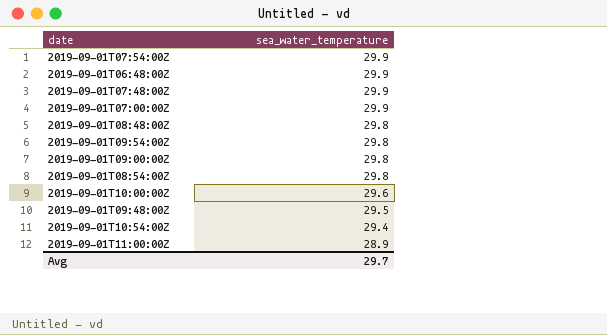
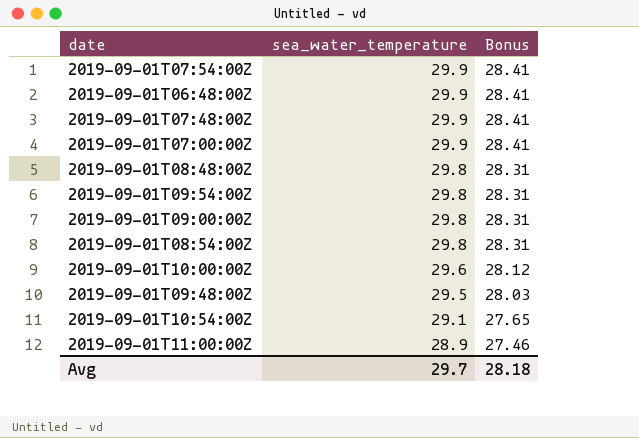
column Bonus | formula: none -> [sea_water_temperature] * 0.95
2019-09-01T10:54:00Z | sea_water_temperature: 29.4 -> 29.1

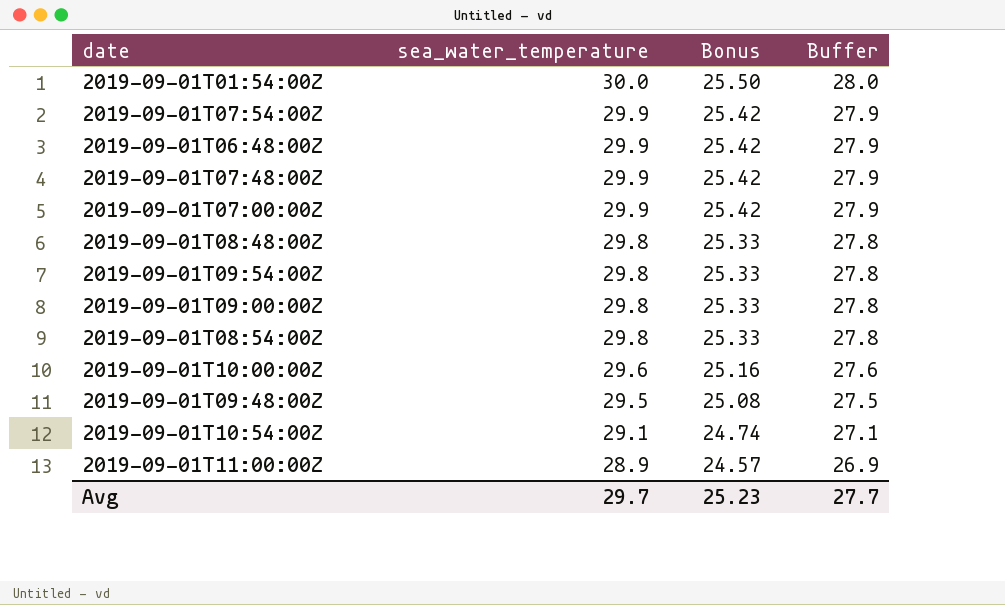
column Bonus | formula: [sea_water_temperature] * 0.95 -> [sea_water_temperature] * 0.85
column Buffer | formula: none -> [sea_water_temperature] - 2
row 2019-09-01T01:54:00Z: none -> 30.0 | 25.50 | 28.0
Avg | Bonus: 28.18 -> 25.23

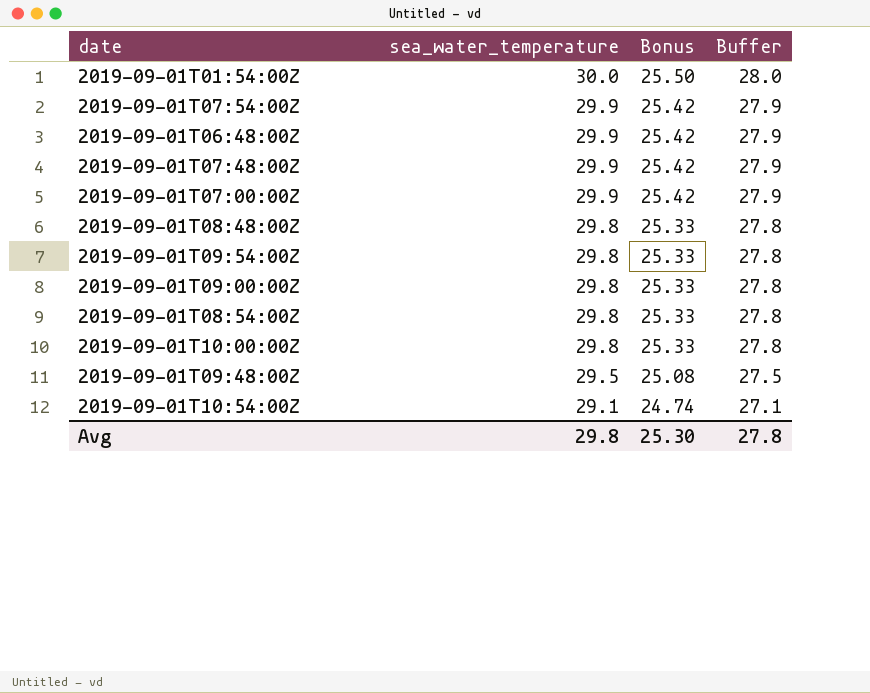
row 2019-09-01T11:00:00Z: 28.9 | 24.57 | 26.9 -> none
2019-09-01T10:00:00Z | sea_water_temperature: 29.6 -> 29.8
2019-09-01T10:00:00Z | Bonus: 25.16 -> 25.33
2019-09-01T10:00:00Z | Buffer: 27.6 -> 27.8
Avg | sea_water_temperature: 29.7 -> 29.8
Avg | Bonus: 25.23 -> 25.30
Avg | Buffer: 27.7 -> 27.8

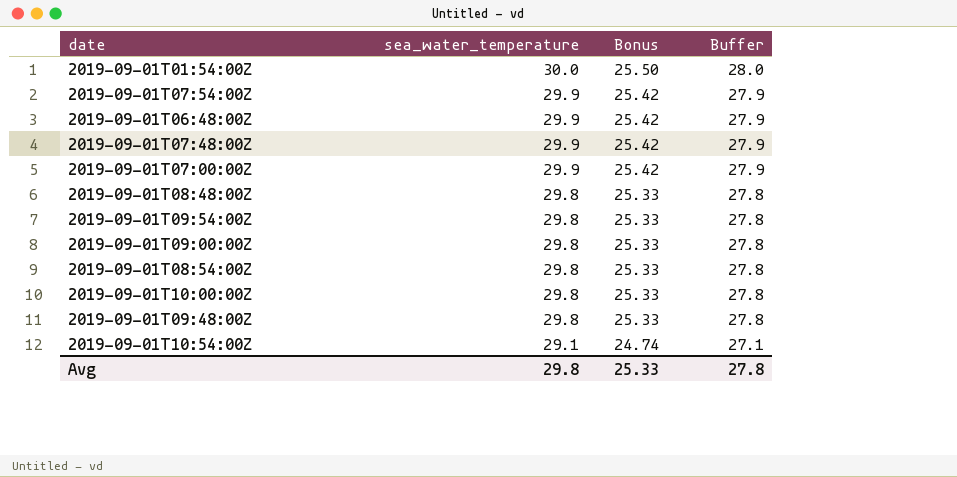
2019-09-01T09:48:00Z | sea_water_temperature: 29.5 -> 29.8
2019-09-01T09:48:00Z | Bonus: 25.08 -> 25.33
2019-09-01T09:48:00Z | Buffer: 27.5 -> 27.8
Avg | Bonus: 25.30 -> 25.33

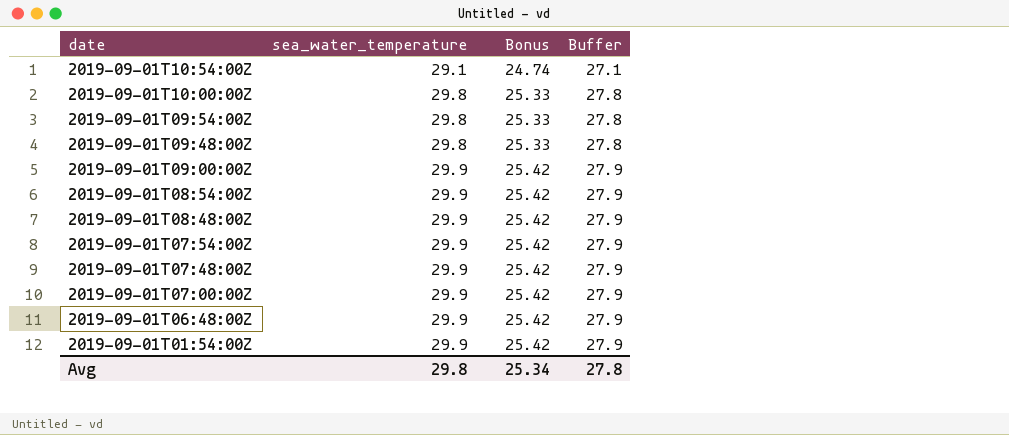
row order: sea_water_temperature descending -> date descending
2019-09-01T09:00:00Z | sea_water_temperature: 29.8 -> 29.9
2019-09-01T09:00:00Z | Bonus: 25.33 -> 25.42
2019-09-01T09:00:00Z | Buffer: 27.8 -> 27.9
2019-09-01T08:54:00Z | sea_water_temperature: 29.8 -> 29.9
2019-09-01T08:54:00Z | Bonus: 25.33 -> 25.42
2019-09-01T08:54:00Z | Buffer: 27.8 -> 27.9
2019-09-01T08:48:00Z | sea_water_temperature: 29.8 -> 29.9
2019-09-01T08:48:00Z | Bonus: 25.33 -> 25.42
2019-09-01T08:48:00Z | Buffer: 27.8 -> 27.9
2019-09-01T01:54:00Z | sea_water_temperature: 30.0 -> 29.9
2019-09-01T01:54:00Z | Bonus: 25.50 -> 25.42
2019-09-01T01:54:00Z | Buffer: 28.0 -> 27.9
Avg | Bonus: 25.33 -> 25.34

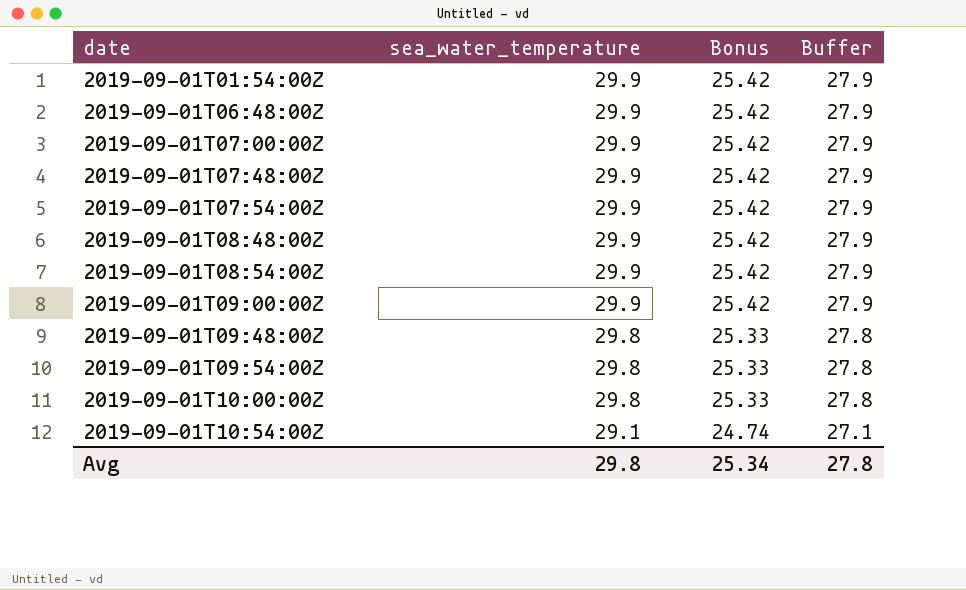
row order: date descending -> date ascending

